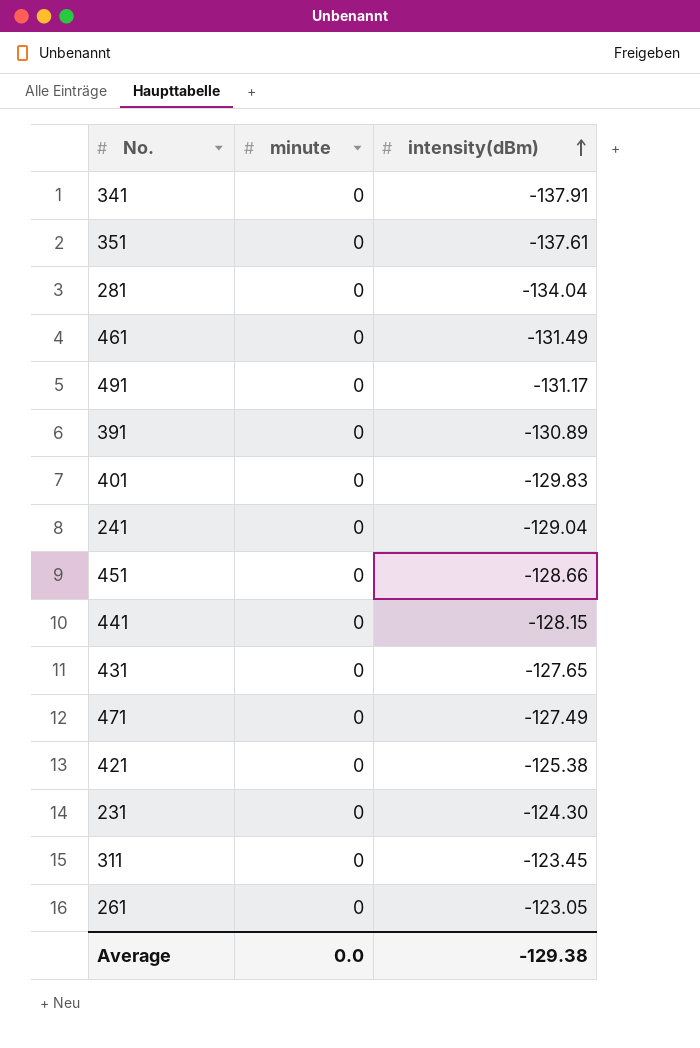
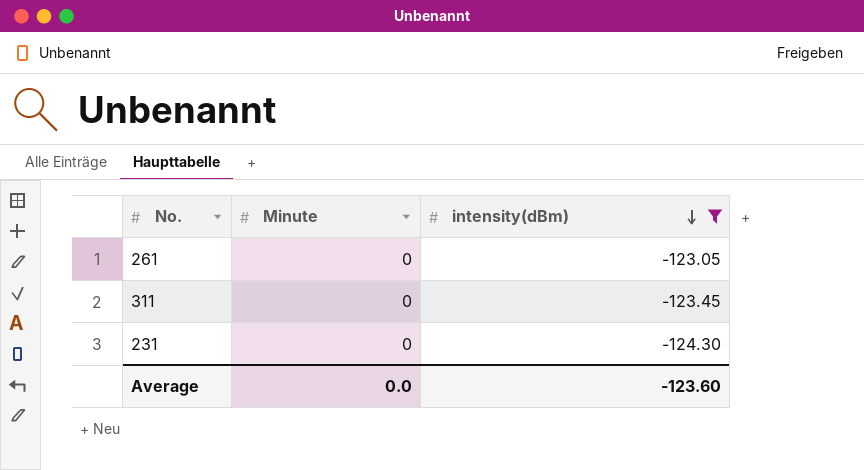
filter: none -> intensity(dBm) >= -124.30
row order: intensity(dBm) ascending -> intensity(dBm) descending
column name: minute -> Minute
Average | intensity(dBm): -129.38 -> -123.60

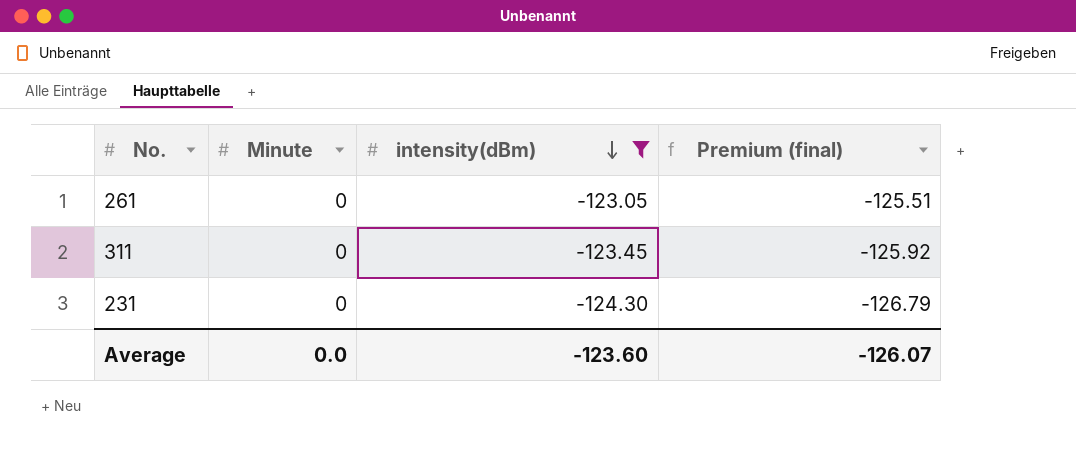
column Premium (final) | formula: none -> [intensity(dBm)] * 1.02

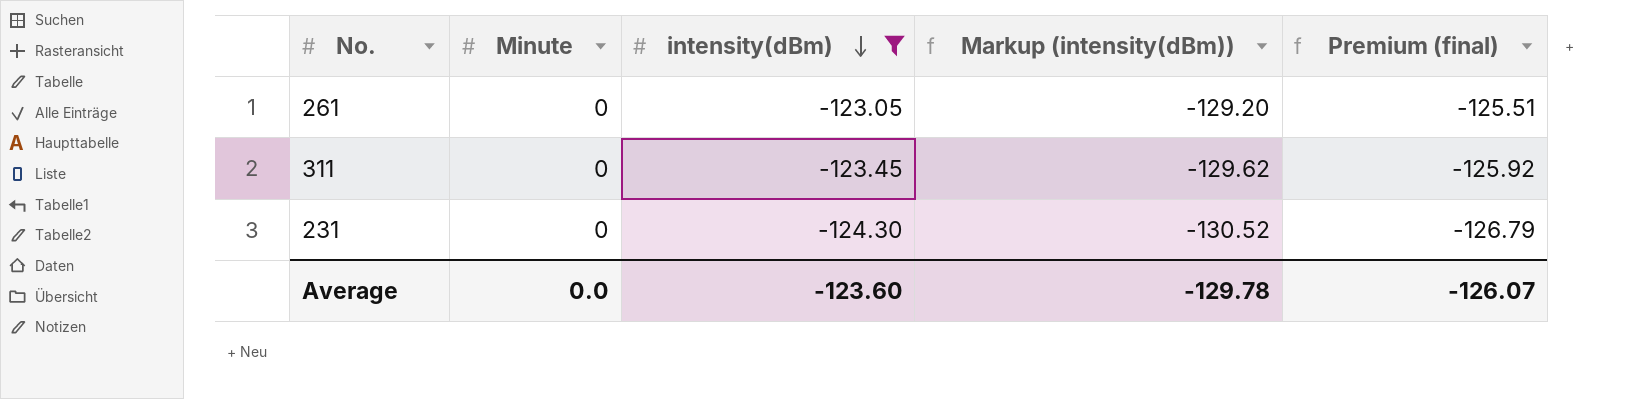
column Markup (intensity(dBm)) | formula: none -> [intensity(dBm)] * 1.05

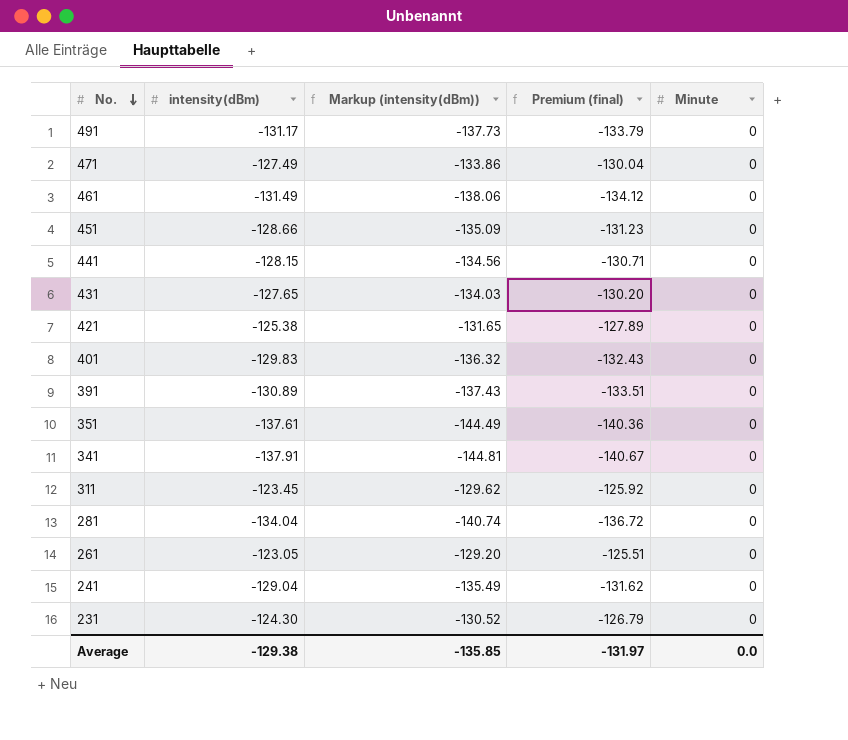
filter: intensity(dBm) >= -124.30 -> none
row order: intensity(dBm) descending -> No. descending
column Minute | position: 2 -> 5
Average | intensity(dBm): -123.60 -> -129.38
Average | Markup (intensity(dBm)): -129.78 -> -135.85
Average | Premium (final): -126.07 -> -131.97

